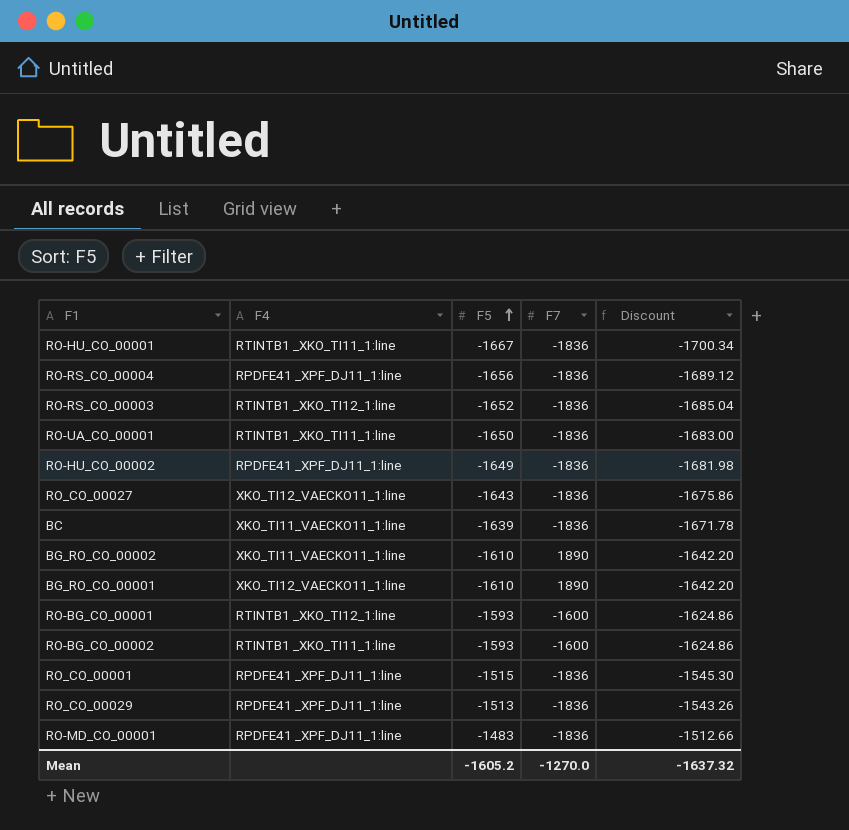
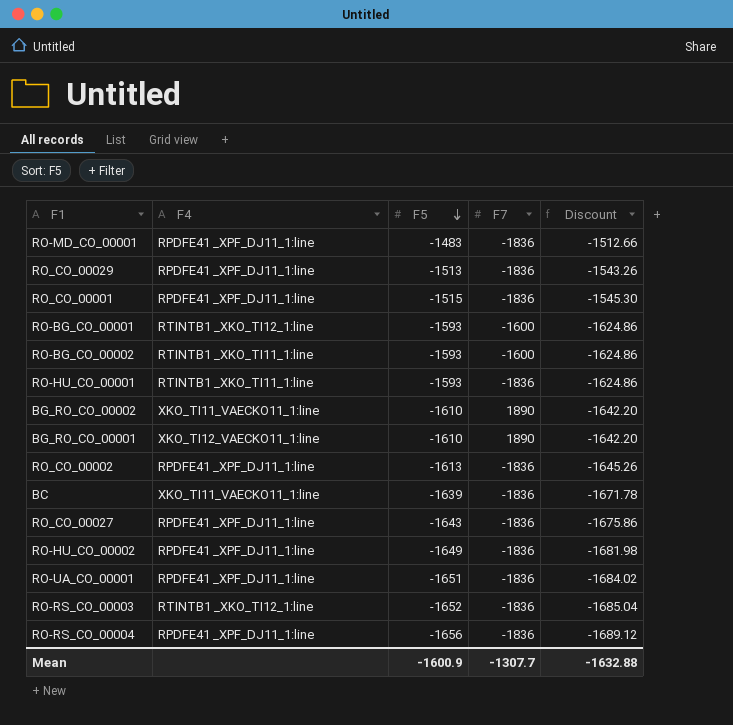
row order: F5 ascending -> F5 descending
RO-HU_CO_00001 | F5: -1667 -> -1593
RO-HU_CO_00001 | Discount: -1700.34 -> -1624.86
row RO_CO_00002: none -> RPDFE41 _XPF_DJ11_1:line | -1613 | -1836 | -1645.26
RO_CO_00027 | F4: XKO_TI12_VAECKO11_1:line -> RPDFE41 _XPF_DJ11_1:line
RO-UA_CO_00001 | F4: RTINTB1 _XKO_TI11_1:line -> RPDFE41 _XPF_DJ11_1:line
RO-UA_CO_00001 | F5: -1650 -> -1651
RO-UA_CO_00001 | Discount: -1683.00 -> -1684.02
Mean | F5: -1605.2 -> -1600.9
Mean | F7: -1270.0 -> -1307.7
Mean | Discount: -1637.32 -> -1632.88

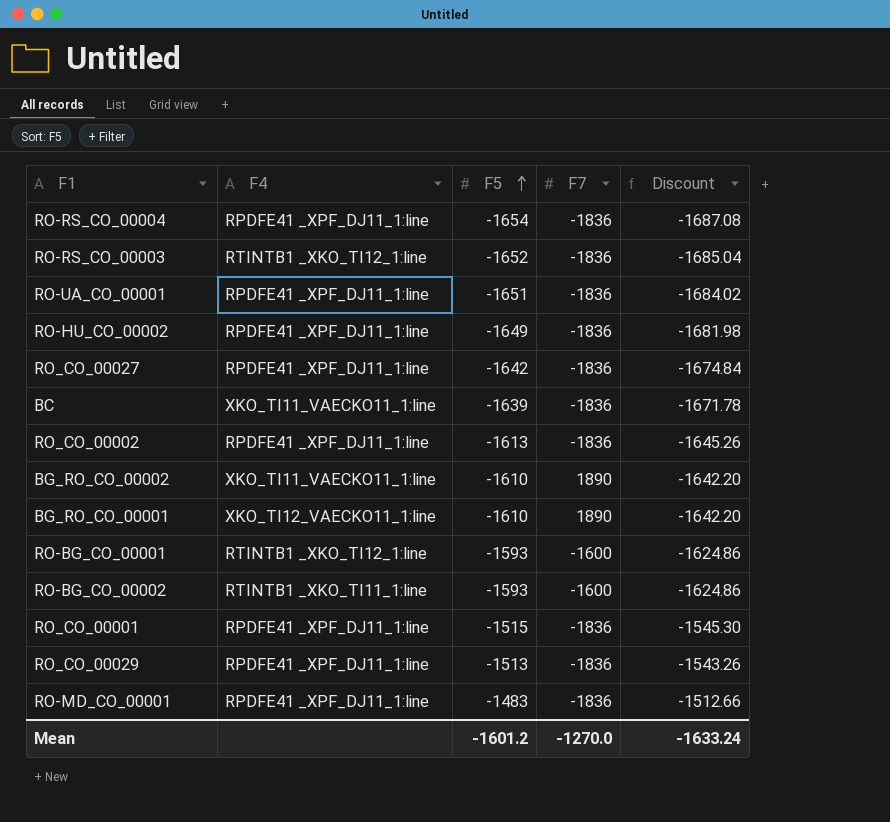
row order: F5 descending -> F5 ascending
row RO-HU_CO_00001: RTINTB1 _XKO_TI11_1:line | -1593 | -1836 | -1624.86 -> none
RO-RS_CO_00004 | F5: -1656 -> -1654
RO-RS_CO_00004 | Discount: -1689.12 -> -1687.08
RO_CO_00027 | F5: -1643 -> -1642
RO_CO_00027 | Discount: -1675.86 -> -1674.84
Mean | F5: -1600.9 -> -1601.2
Mean | F7: -1307.7 -> -1270.0
Mean | Discount: -1632.88 -> -1633.24

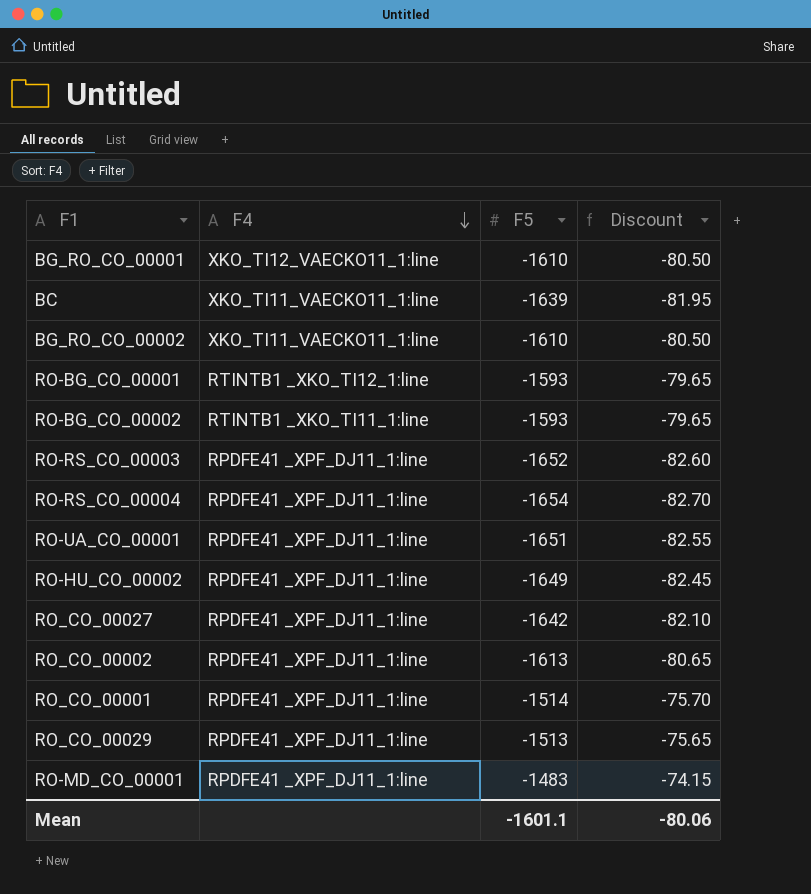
row order: F5 ascending -> F4 descending
column F7 | position: 4 -> none
column Discount | formula: [F5] * 1.02 -> [F5] * 0.05
RO-RS_CO_00003 | F4: RTINTB1 _XKO_TI12_1:line -> RPDFE41 _XPF_DJ11_1:line
RO_CO_00001 | F5: -1515 -> -1514
Mean | F5: -1601.2 -> -1601.1
Mean | Discount: -1633.24 -> -80.06

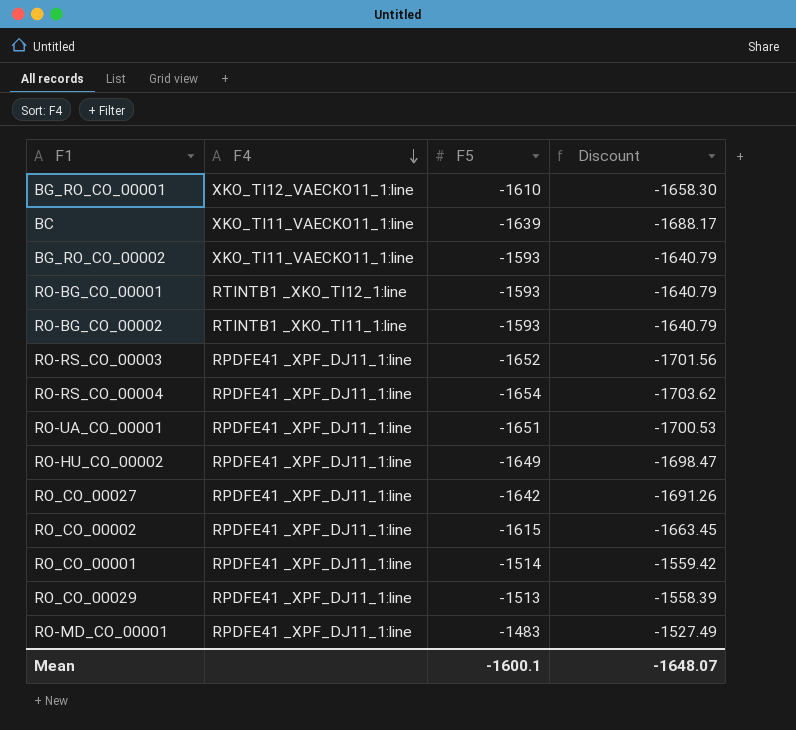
column Discount | formula: [F5] * 0.05 -> [F5] * 1.03
BG_RO_CO_00002 | F5: -1610 -> -1593
RO_CO_00002 | F5: -1613 -> -1615
Mean | F5: -1601.1 -> -1600.1
Mean | Discount: -80.06 -> -1648.07

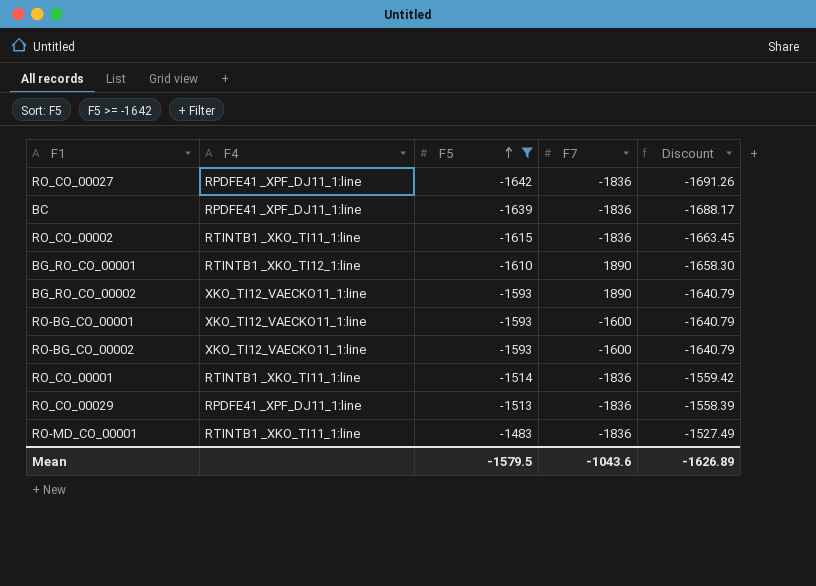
filter: none -> F5 >= -1642
row order: F4 descending -> F5 ascending
column F7 | position: none -> 4
BC | F4: XKO_TI11_VAECKO11_1:line -> RPDFE41 _XPF_DJ11_1:line
RO_CO_00002 | F4: RPDFE41 _XPF_DJ11_1:line -> RTINTB1 _XKO_TI11_1:line
BG_RO_CO_00001 | F4: XKO_TI12_VAECKO11_1:line -> RTINTB1 _XKO_TI12_1:line
BG_RO_CO_00002 | F4: XKO_TI11_VAECKO11_1:line -> XKO_TI12_VAECKO11_1:line
RO-BG_CO_00001 | F4: RTINTB1 _XKO_TI12_1:line -> XKO_TI12_VAECKO11_1:line
RO-BG_CO_00002 | F4: RTINTB1 _XKO_TI11_1:line -> XKO_TI12_VAECKO11_1:line
RO_CO_00001 | F4: RPDFE41 _XPF_DJ11_1:line -> RTINTB1 _XKO_TI11_1:line
RO-MD_CO_00001 | F4: RPDFE41 _XPF_DJ11_1:line -> RTINTB1 _XKO_TI11_1:line
Mean | F5: -1600.1 -> -1579.5
Mean | Discount: -1648.07 -> -1626.89

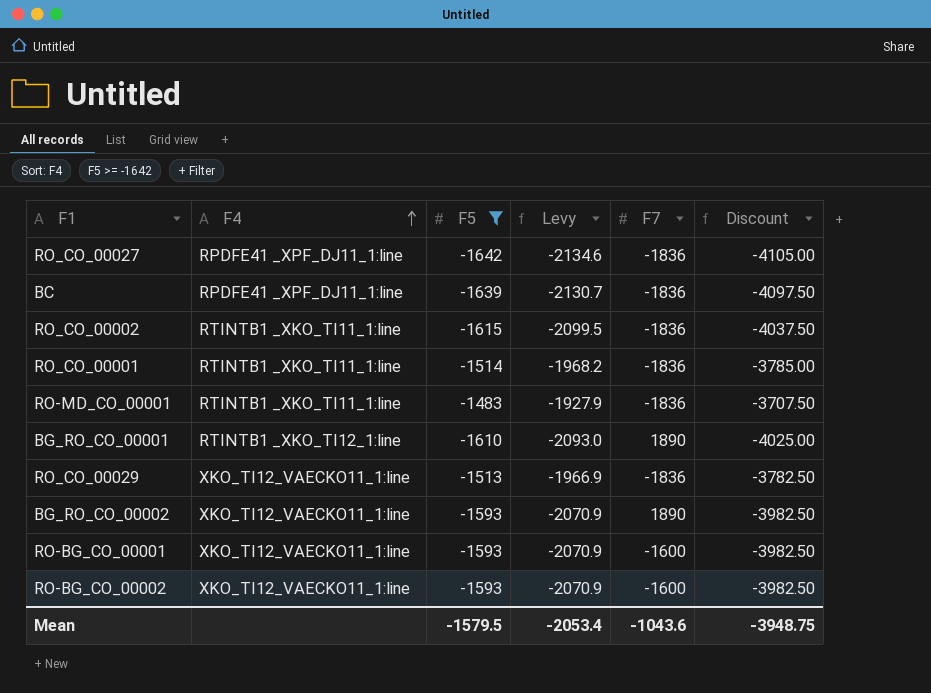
row order: F5 ascending -> F4 ascending
column Levy | formula: none -> [F5] * 1.3
column Discount | formula: [F5] * 1.03 -> [F5] * 2.5
RO_CO_00029 | F4: RPDFE41 _XPF_DJ11_1:line -> XKO_TI12_VAECKO11_1:line
Mean | Discount: -1626.89 -> -3948.75

